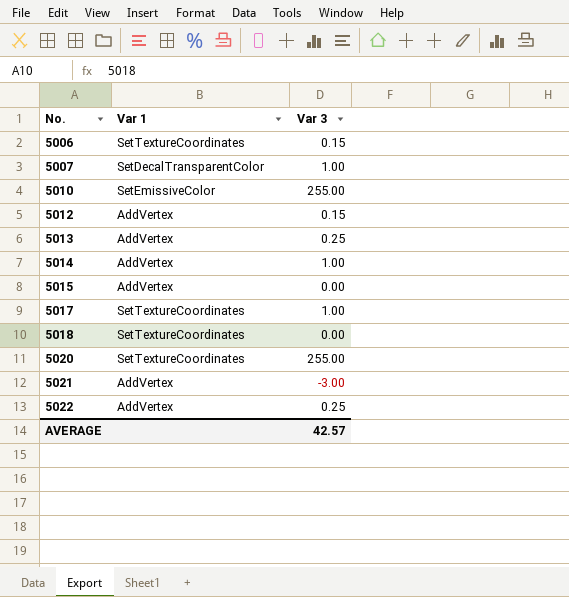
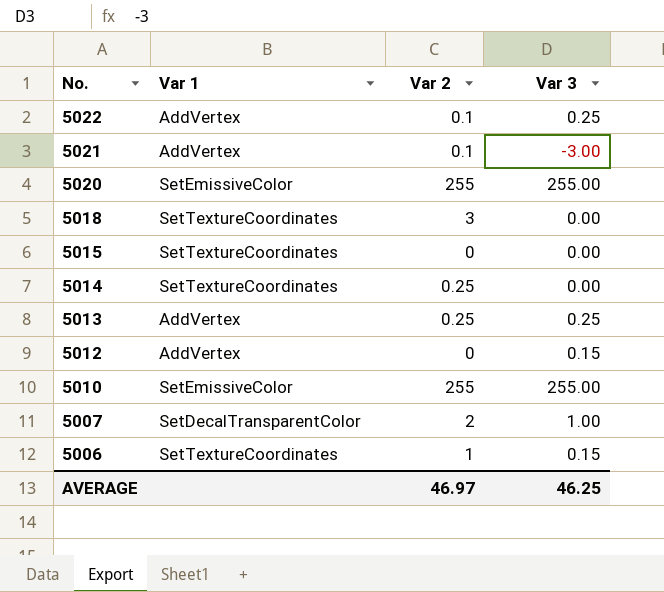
row order: No. ascending -> No. descending
column Var 2 | position: none -> 3
row 5017: SetTextureCoordinates | 1.00 -> none
5020 | Var 1: SetTextureCoordinates -> SetEmissiveColor
5015 | Var 1: AddVertex -> SetTextureCoordinates
5014 | Var 1: AddVertex -> SetTextureCoordinates
5014 | Var 3: 1.00 -> 0.00
AVERAGE | Var 3: 42.57 -> 46.25

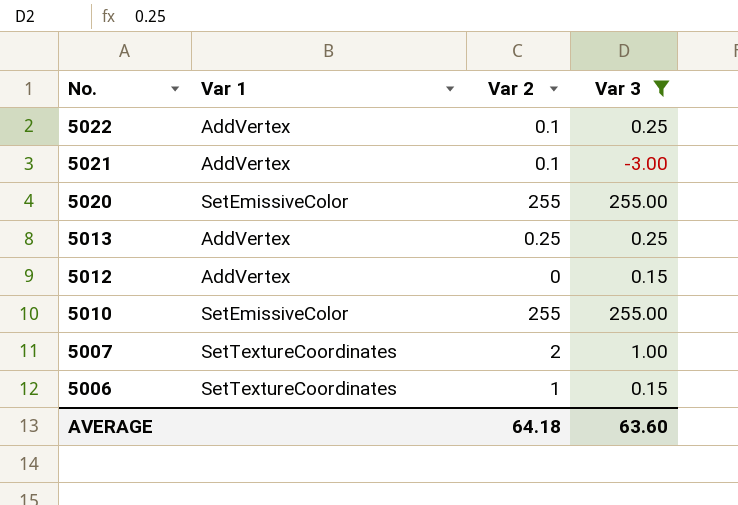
filter: none -> Var 3 != 0.00
5007 | Var 1: SetDecalTransparentColor -> SetTextureCoordinates
AVERAGE | Var 2: 46.97 -> 64.18
AVERAGE | Var 3: 46.25 -> 63.60

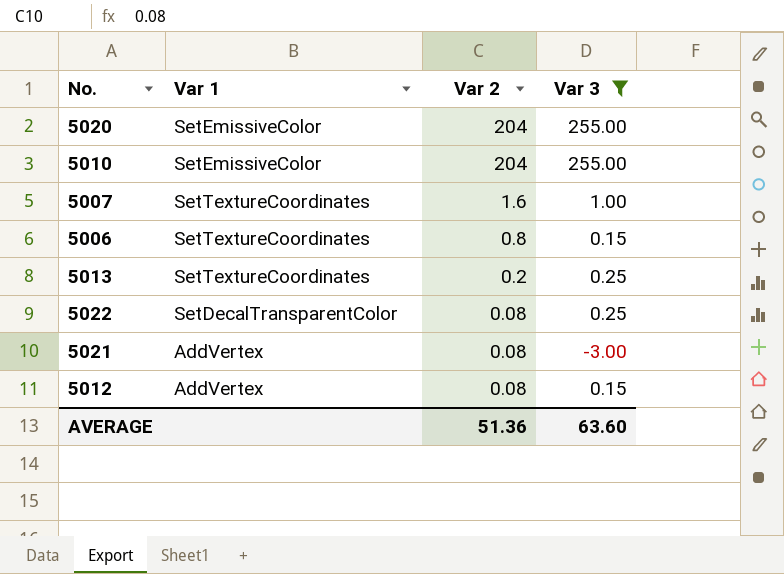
row order: No. descending -> Var 2 descending
5020 | Var 2: 255 -> 204
5010 | Var 2: 255 -> 204
5007 | Var 2: 2 -> 1.6
5006 | Var 2: 1 -> 0.8
5013 | Var 1: AddVertex -> SetTextureCoordinates
5013 | Var 2: 0.25 -> 0.2
5022 | Var 1: AddVertex -> SetDecalTransparentColor
5022 | Var 2: 0.1 -> 0.08
5021 | Var 2: 0.1 -> 0.08
5012 | Var 2: 0 -> 0.08
AVERAGE | Var 2: 64.18 -> 51.36

